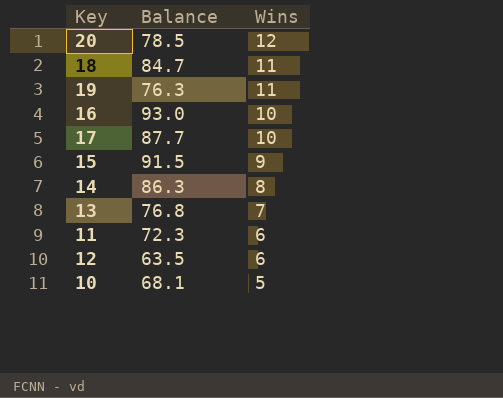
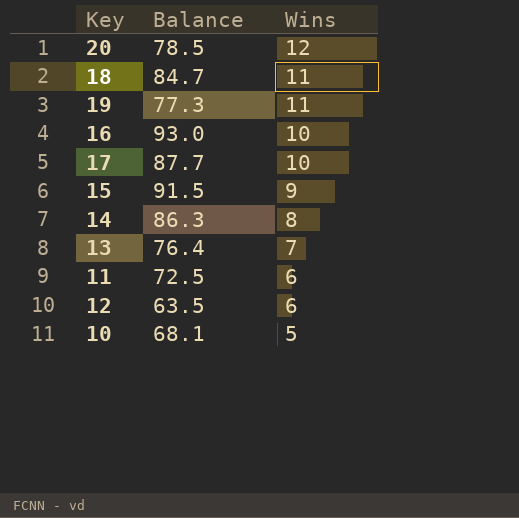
19 | Balance: 76.3 -> 77.3
13 | Balance: 76.8 -> 76.4
11 | Balance: 72.3 -> 72.5

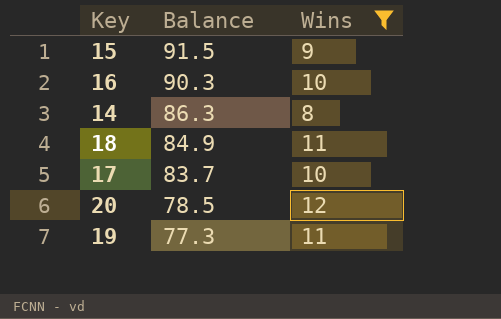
filter: none -> Wins >= 8
row order: Wins descending -> Balance descending
16 | Balance: 93.0 -> 90.3
18 | Balance: 84.7 -> 84.9
17 | Balance: 87.7 -> 83.7

